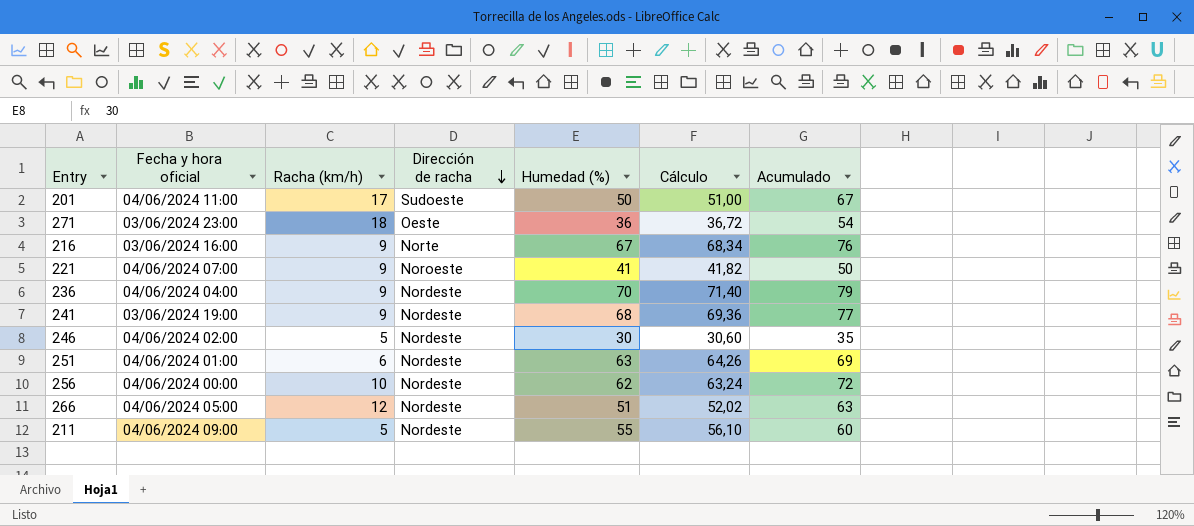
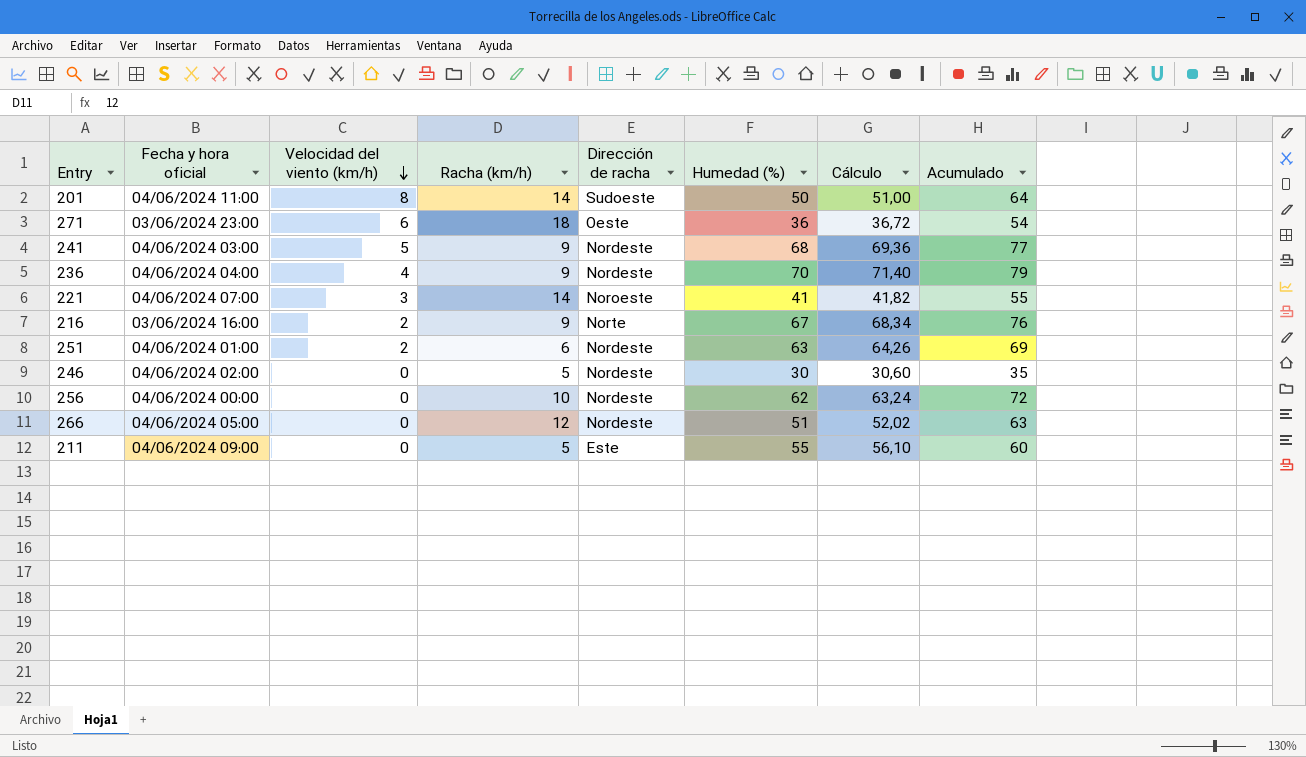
row order: Dirección de racha descending -> Velocidad del viento (km/h) descending
column Velocidad del viento (km/h) | position: none -> 3
201 | Racha (km/h): 17 -> 14
201 | Acumulado: 67 -> 64
241 | Fecha y hora oficial: 03/06/2024 19:00 -> 04/06/2024 03:00
221 | Racha (km/h): 9 -> 14
221 | Acumulado: 50 -> 55
211 | Dirección de racha: Nordeste -> Este

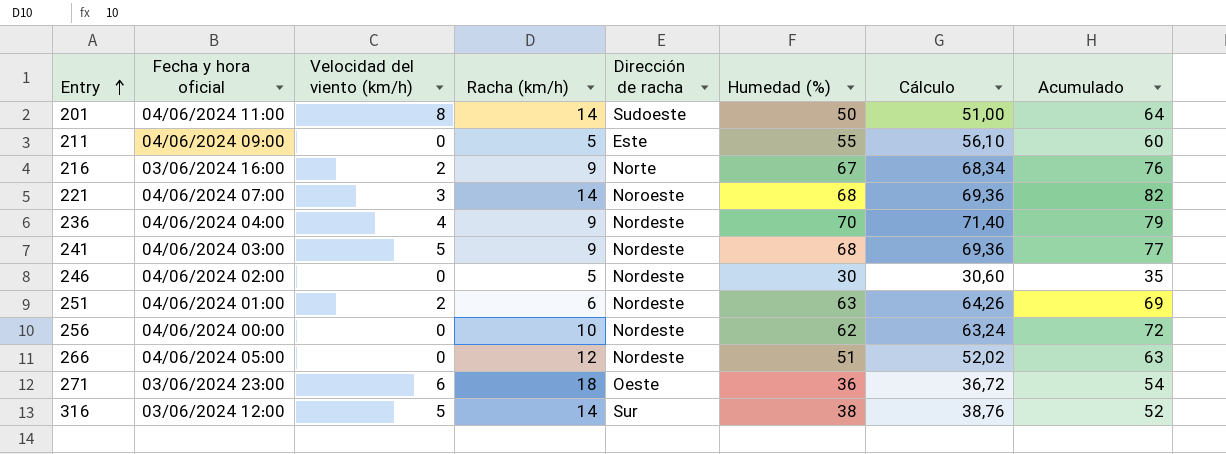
row order: Velocidad del viento (km/h) descending -> Entry ascending
221 | Humedad (%): 41 -> 68
221 | Cálculo: 41,82 -> 69,36
221 | Acumulado: 55 -> 82
row 316: none -> 03/06/2024 12:00 | 5 | 14 | Sur | 38 | 38,76 | 52

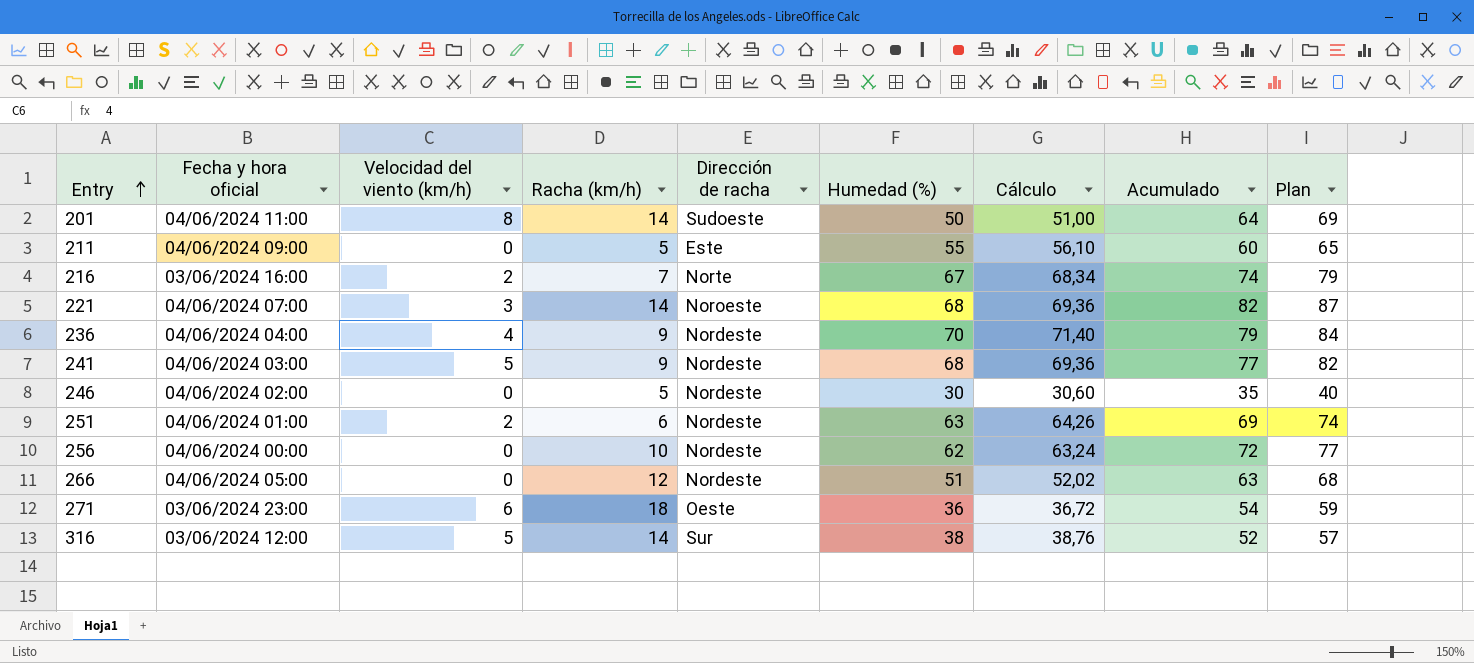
column Plan | formula: none -> [Acumulado] + 5
216 | Racha (km/h): 9 -> 7
216 | Acumulado: 76 -> 74

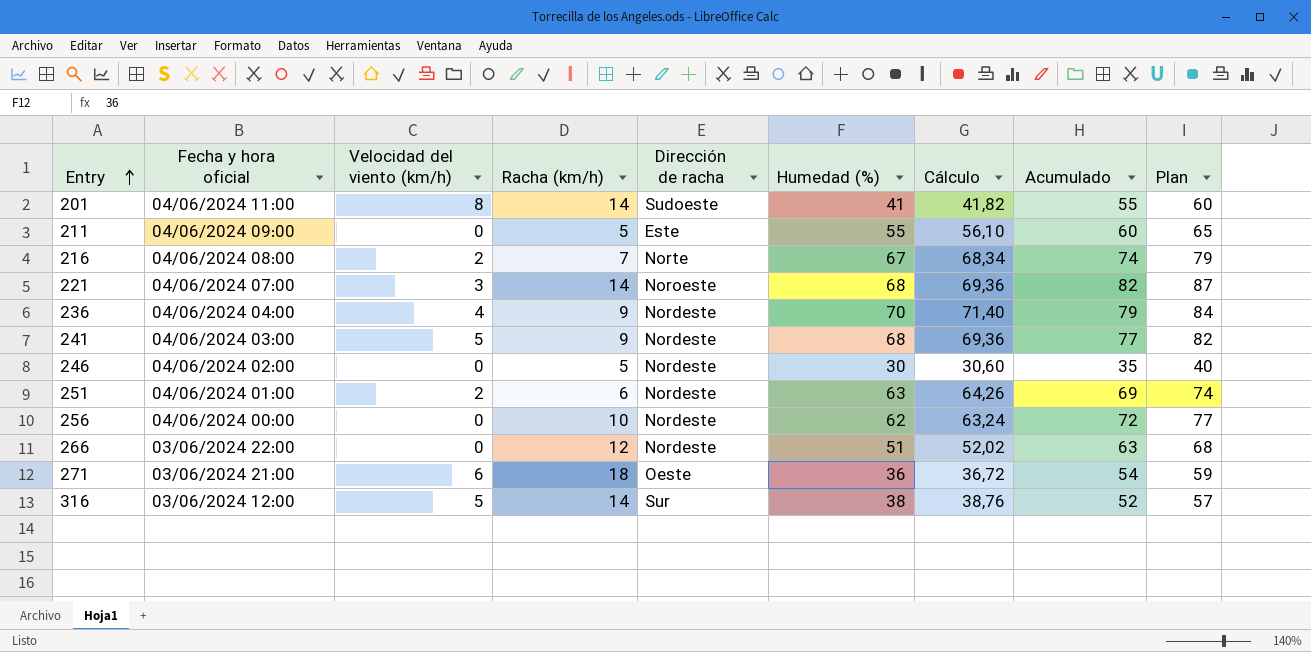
201 | Humedad (%): 50 -> 41
201 | Cálculo: 51,00 -> 41,82
201 | Acumulado: 64 -> 55
201 | Plan: 69 -> 60
216 | Fecha y hora oficial: 03/06/2024 16:00 -> 04/06/2024 08:00
266 | Fecha y hora oficial: 04/06/2024 05:00 -> 03/06/2024 22:00
271 | Fecha y hora oficial: 03/06/2024 23:00 -> 03/06/2024 21:00

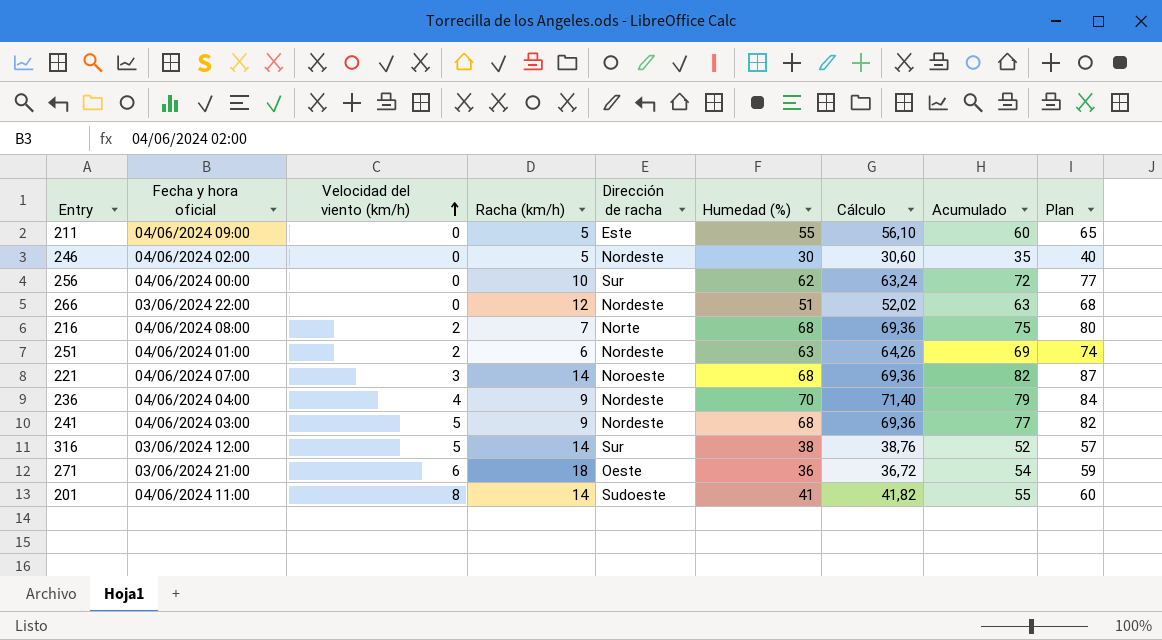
row order: Entry ascending -> Velocidad del viento (km/h) ascending
256 | Dirección de racha: Nordeste -> Sur
216 | Humedad (%): 67 -> 68
216 | Cálculo: 68,34 -> 69,36
216 | Acumulado: 74 -> 75
216 | Plan: 79 -> 80

